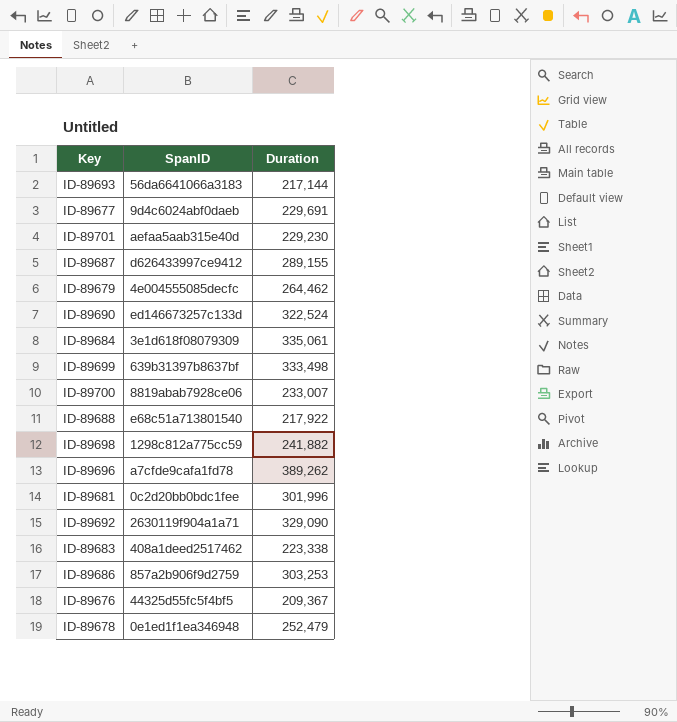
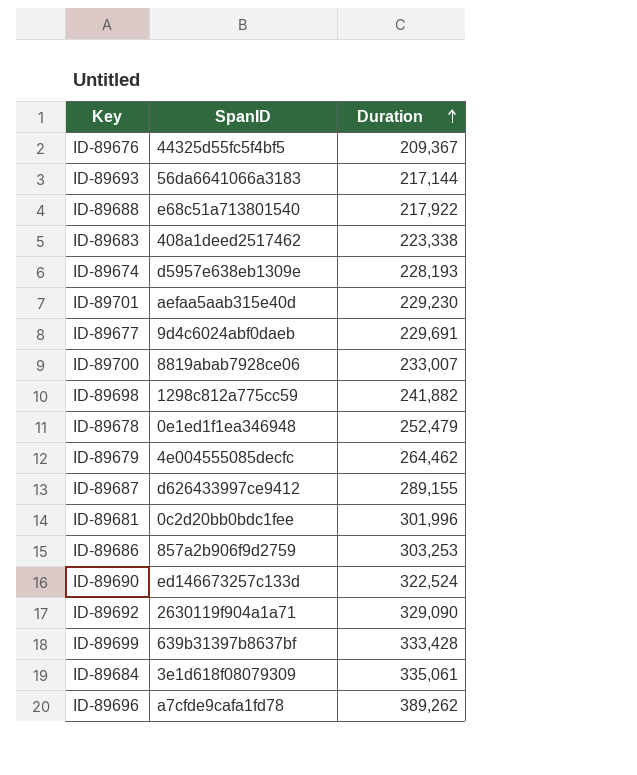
row order: none -> Duration ascending
row ID-89674: none -> d5957e638eb1309e | 228,193
ID-89699 | Duration: 333,498 -> 333,428

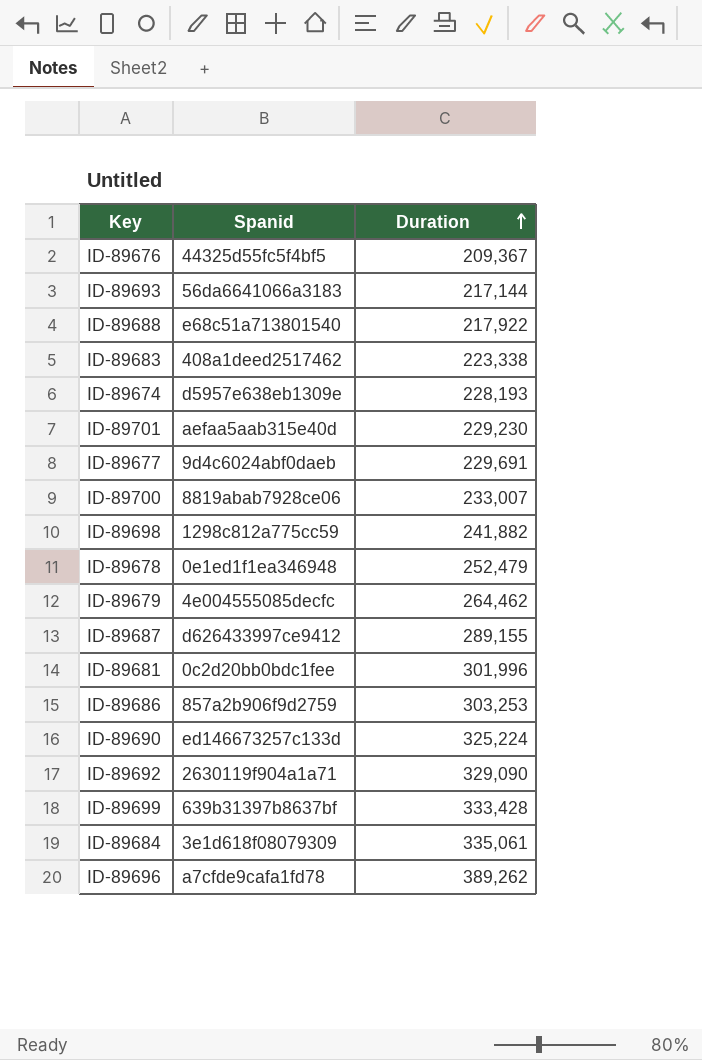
column name: SpanID -> Spanid
ID-89690 | Duration: 322,524 -> 325,224

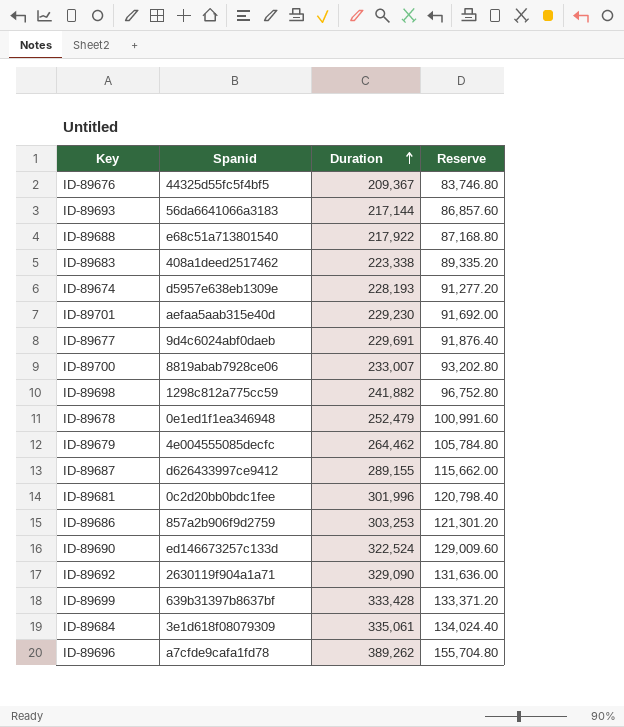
column Reserve | formula: none -> [Duration] * 0.4
ID-89690 | Duration: 325,224 -> 322,524

